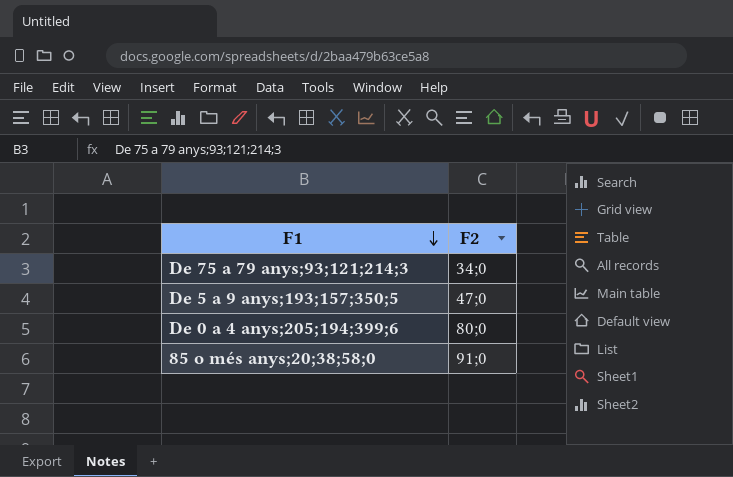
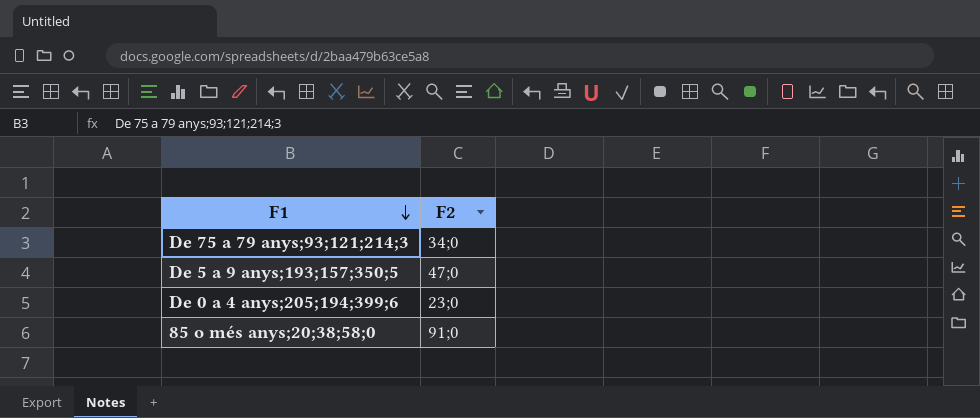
De 0 a 4 anys;205;194;399;6 | F2: 80;0 -> 23;0

